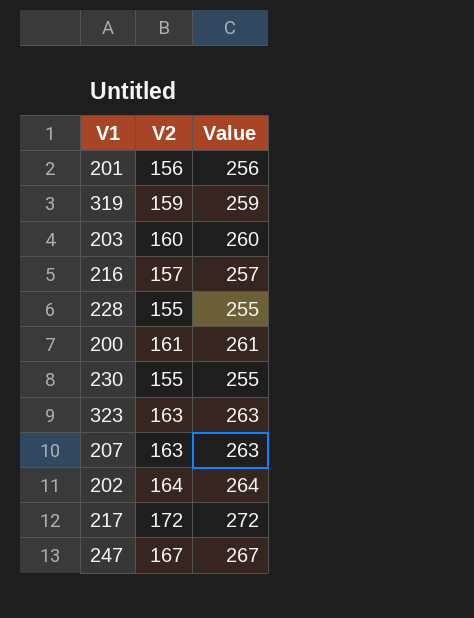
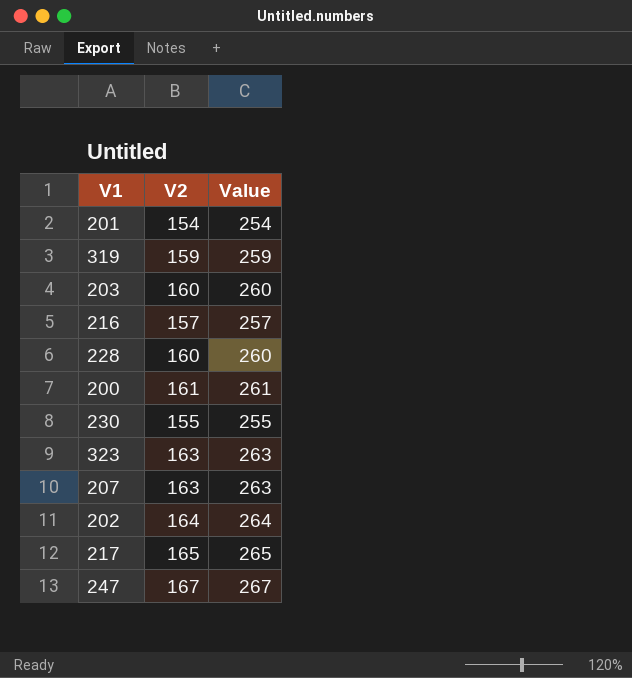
201 | V2: 156 -> 154
201 | Value: 256 -> 254
228 | V2: 155 -> 160
228 | Value: 255 -> 260
217 | V2: 172 -> 165
217 | Value: 272 -> 265

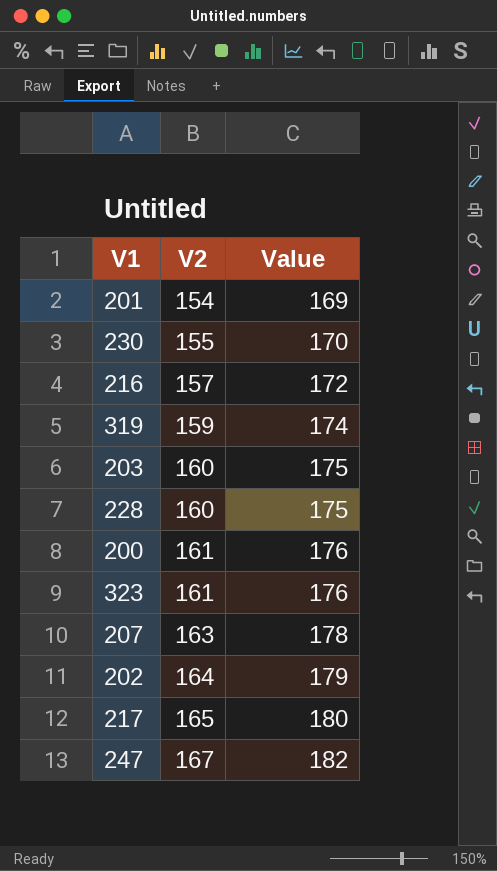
row order: none -> V2 ascending
column Value | formula: [V2] + 100 -> [V2] + 15
323 | V2: 163 -> 161

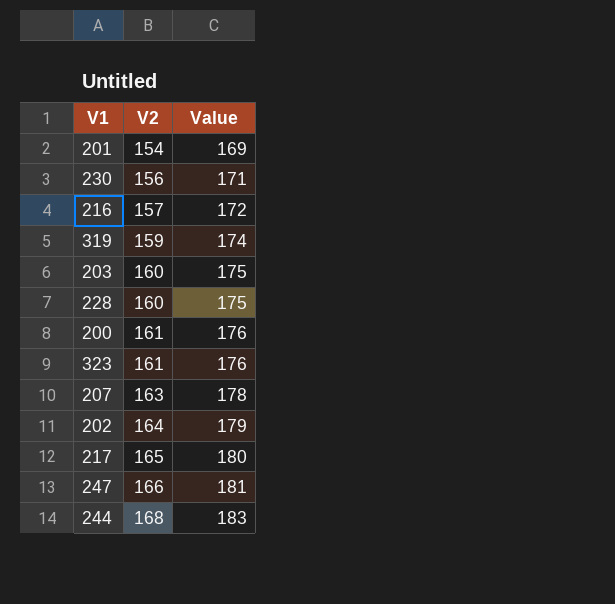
230 | V2: 155 -> 156
230 | Value: 170 -> 171
247 | V2: 167 -> 166
247 | Value: 182 -> 181
row 244: none -> 168 | 183

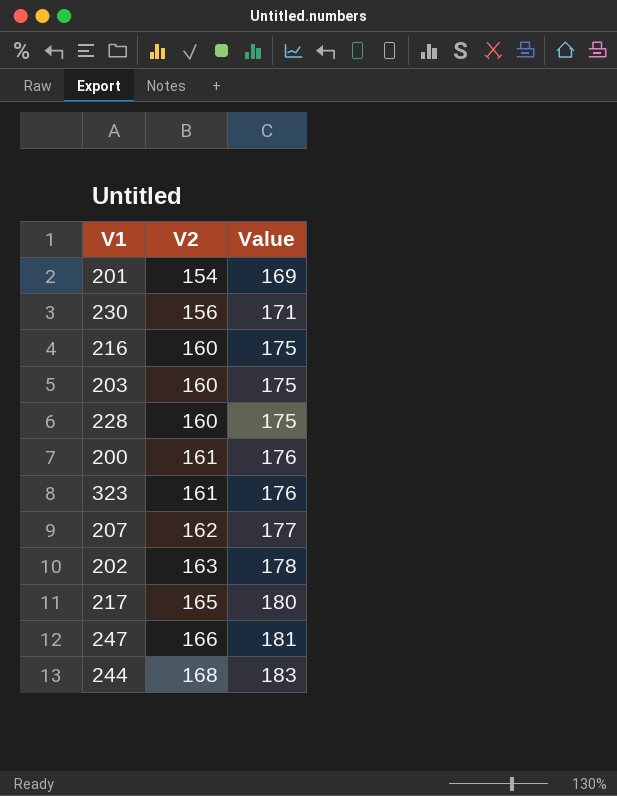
row 319: 159 | 174 -> none
216 | V2: 157 -> 160
216 | Value: 172 -> 175
207 | V2: 163 -> 162
207 | Value: 178 -> 177
202 | V2: 164 -> 163
202 | Value: 179 -> 178

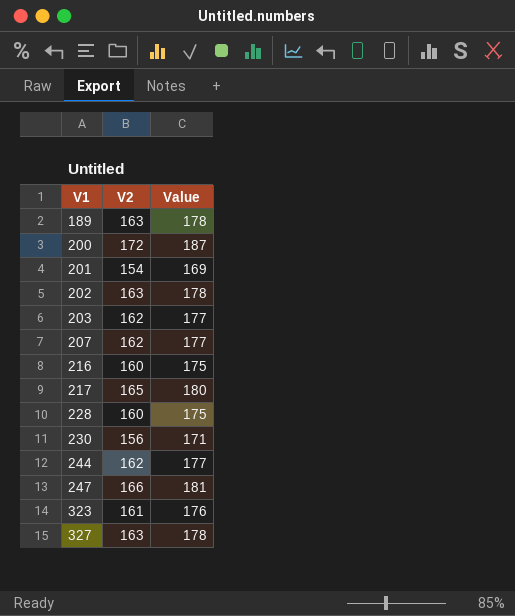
row order: V2 ascending -> V1 ascending
row 189: none -> 163 | 178
200 | V2: 161 -> 172
200 | Value: 176 -> 187
203 | V2: 160 -> 162
203 | Value: 175 -> 177
244 | V2: 168 -> 162
244 | Value: 183 -> 177
row 327: none -> 163 | 178

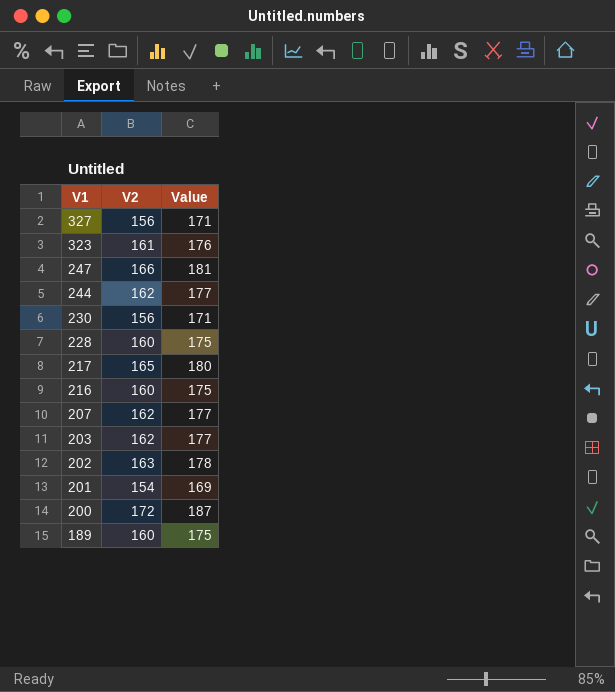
row order: V1 ascending -> V1 descending
327 | V2: 163 -> 156
327 | Value: 178 -> 171
189 | V2: 163 -> 160
189 | Value: 178 -> 175

